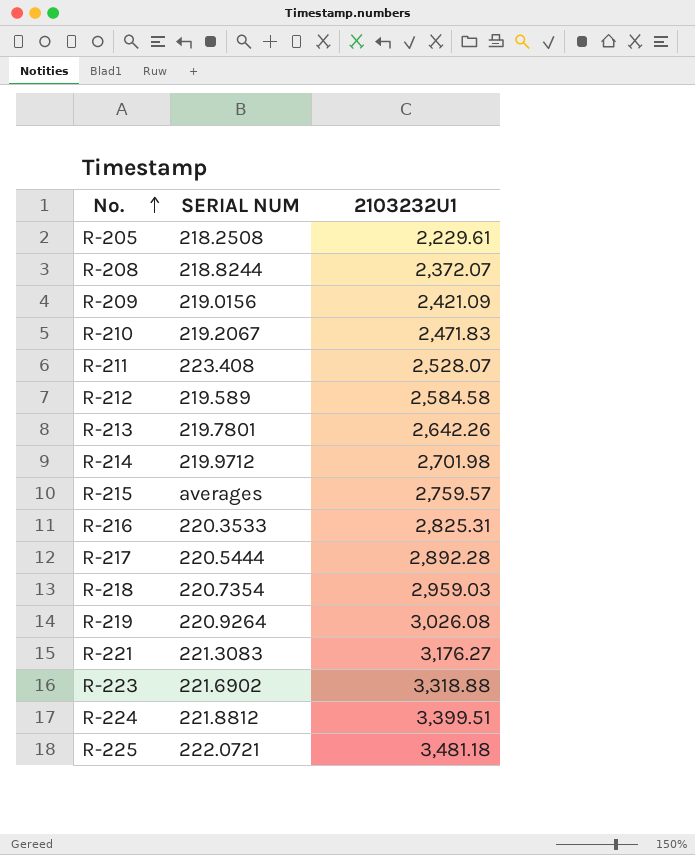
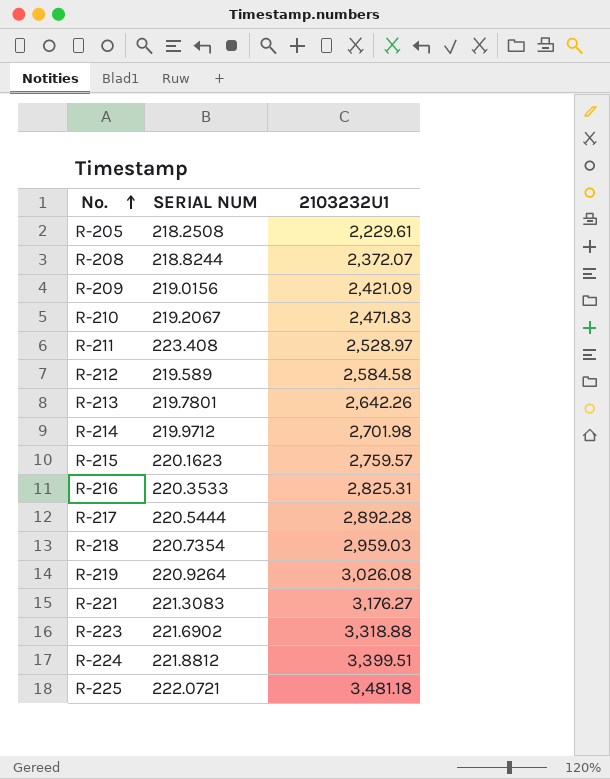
R-211 | 2103232U1: 2,528.07 -> 2,528.97
R-215 | SERIAL NUM: averages -> 220.1623

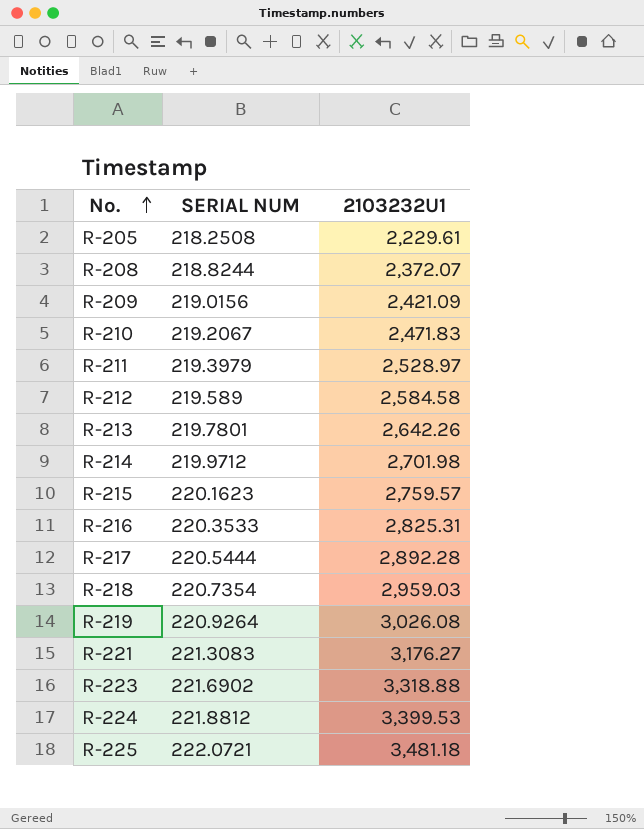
R-211 | SERIAL NUM: 223.408 -> 219.3979
R-224 | 2103232U1: 3,399.51 -> 3,399.53

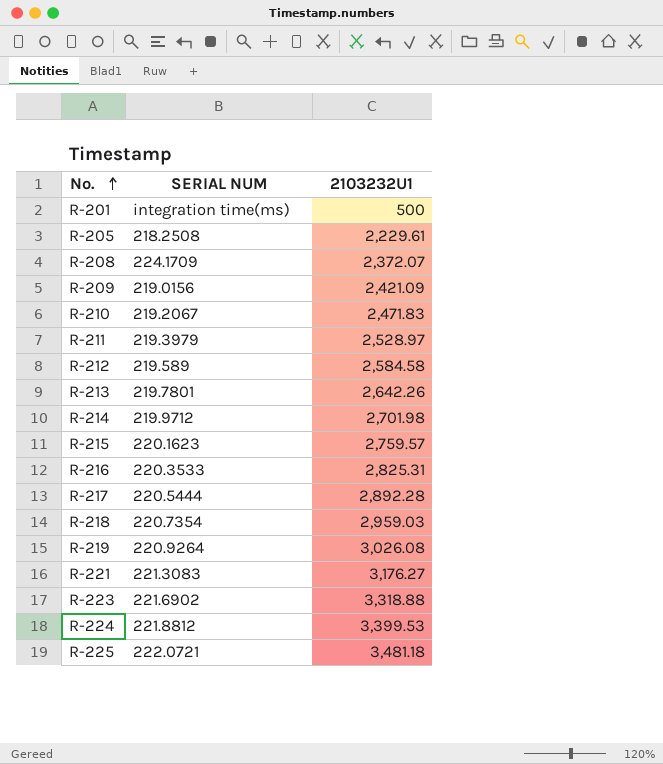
row R-201: none -> integration time(ms) | 500
R-208 | SERIAL NUM: 218.8244 -> 224.1709

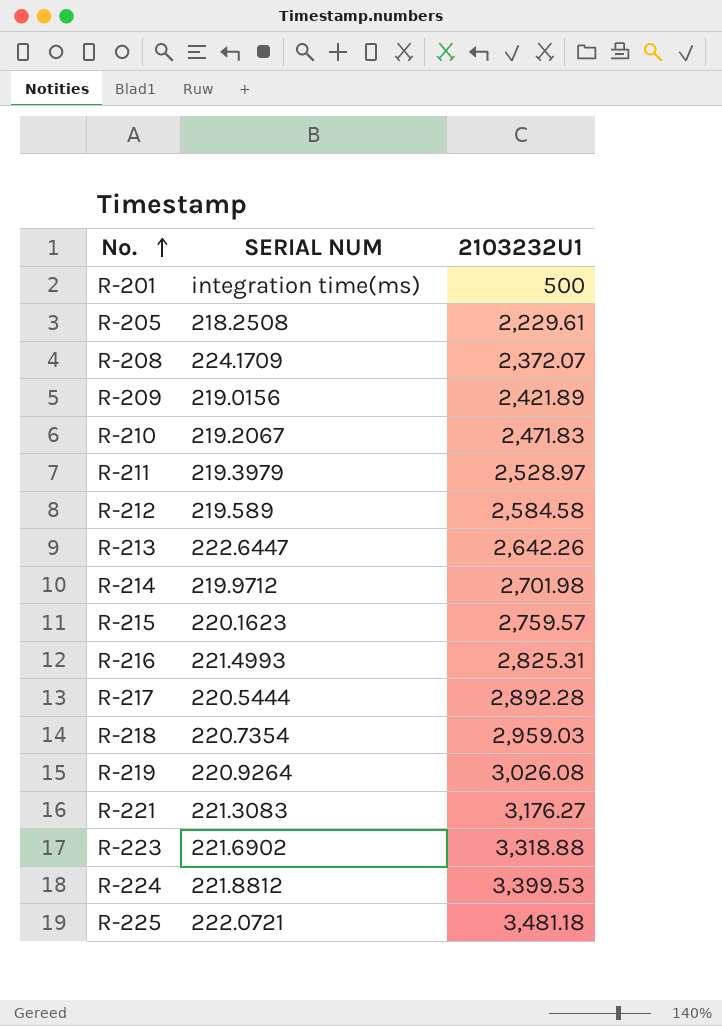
R-209 | 2103232U1: 2,421.09 -> 2,421.89
R-213 | SERIAL NUM: 219.7801 -> 222.6447
R-216 | SERIAL NUM: 220.3533 -> 221.4993

